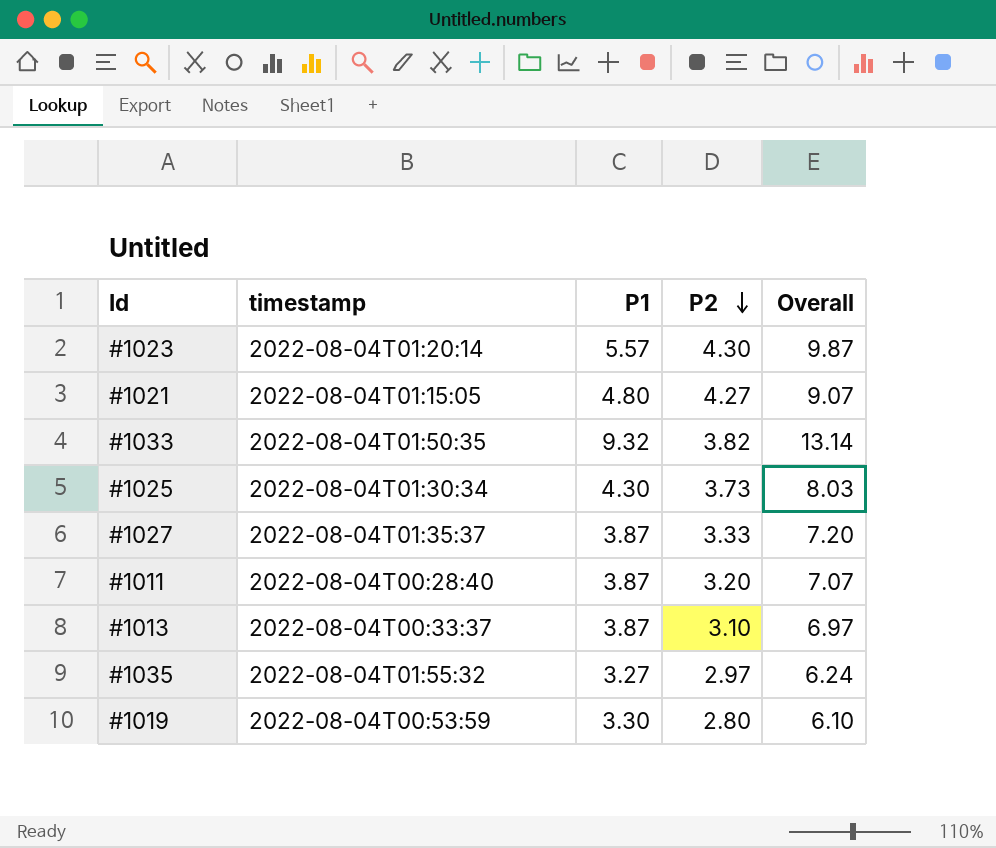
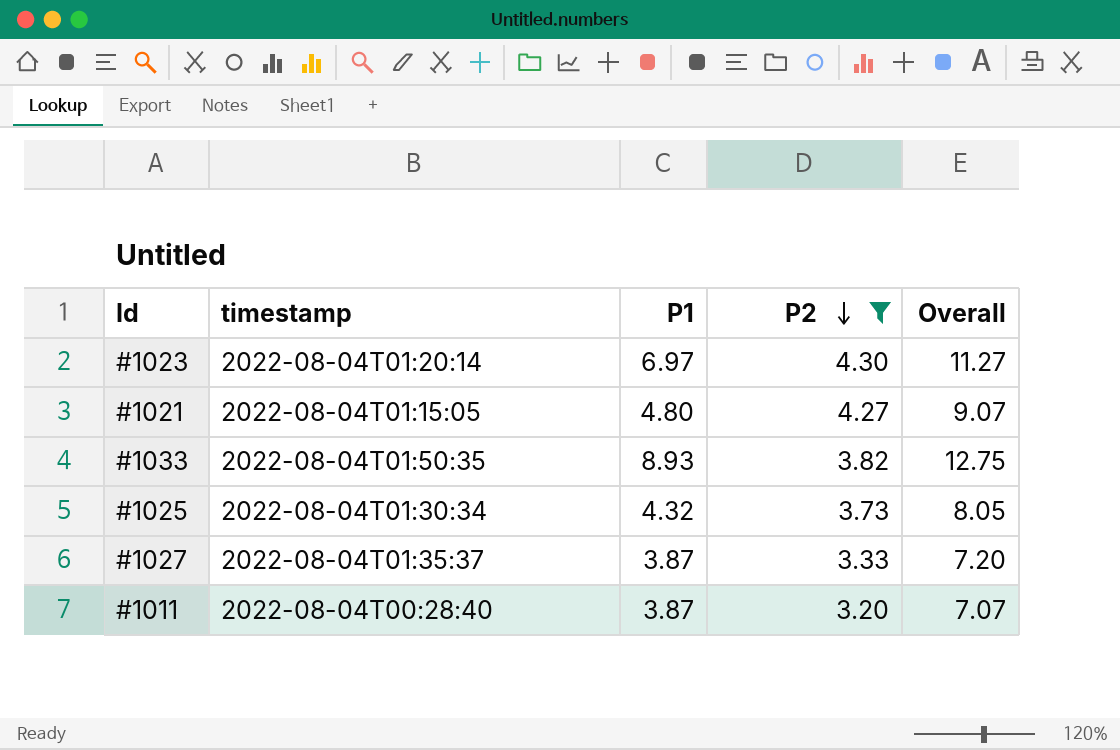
filter: none -> P2 >= 3.20
#1023 | P1: 5.57 -> 6.97
#1023 | Overall: 9.87 -> 11.27
#1033 | P1: 9.32 -> 8.93
#1033 | Overall: 13.14 -> 12.75
#1025 | P1: 4.30 -> 4.32
#1025 | Overall: 8.03 -> 8.05

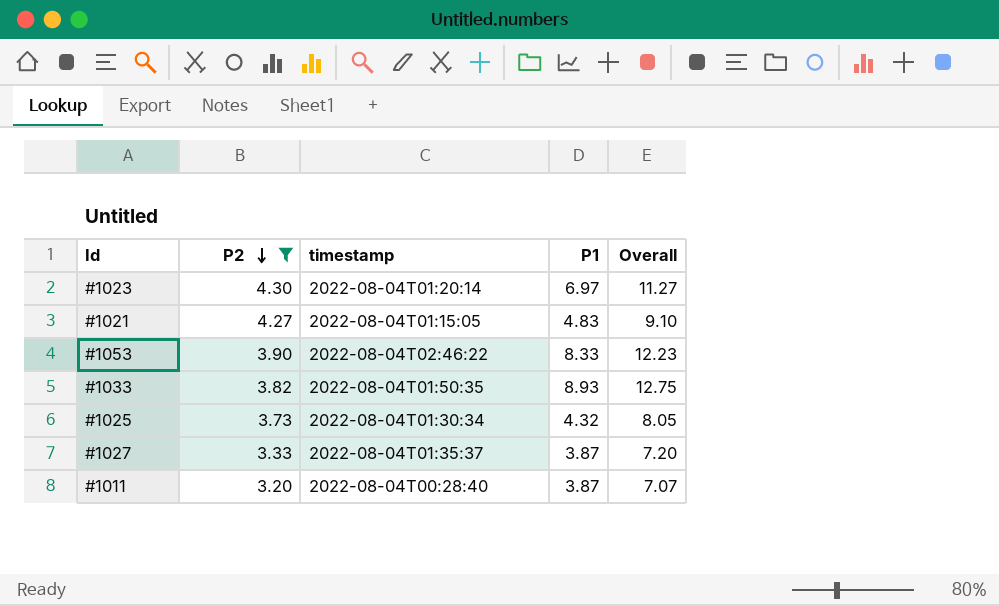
column P2 | position: 4 -> 2
#1021 | P1: 4.80 -> 4.83
#1021 | Overall: 9.07 -> 9.10
row #1053: none -> 3.90 | 2022-08-04T02:46:22 | 8.33 | 12.23

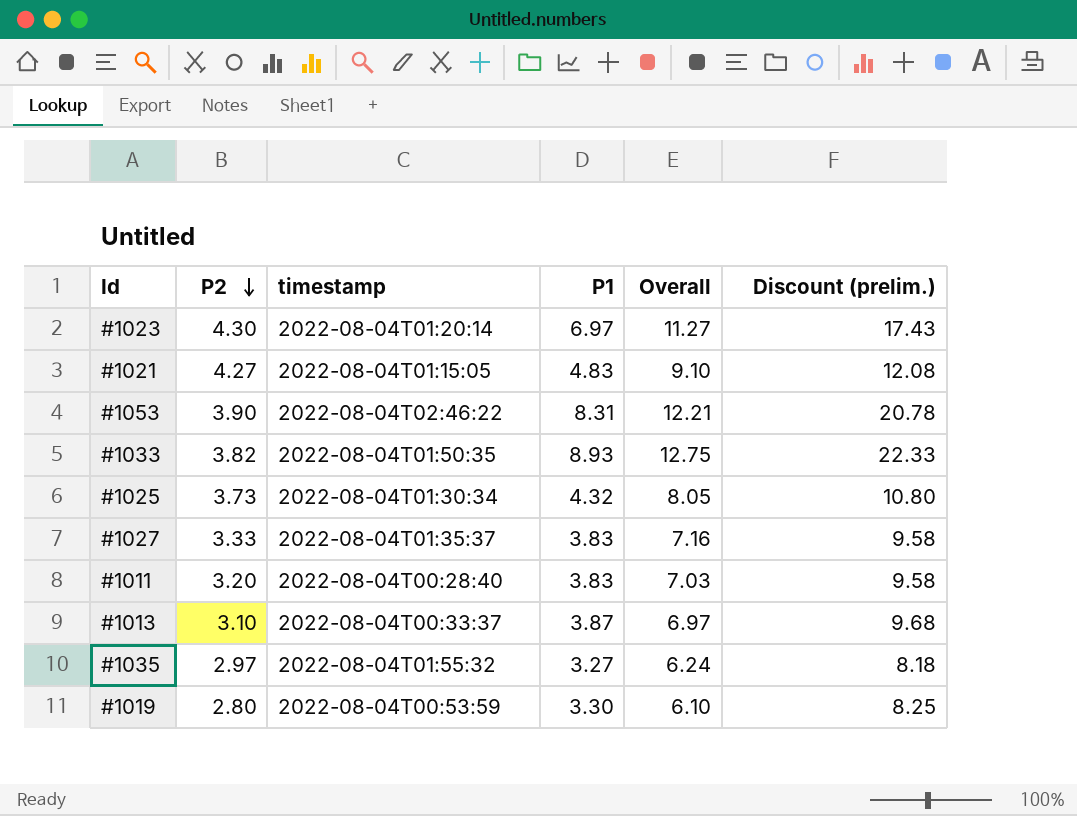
filter: P2 >= 3.20 -> none
column Discount (prelim.) | formula: none -> [P1] * 2.5
#1053 | P1: 8.33 -> 8.31
#1053 | Overall: 12.23 -> 12.21
#1027 | P1: 3.87 -> 3.83
#1027 | Overall: 7.20 -> 7.16
#1011 | P1: 3.87 -> 3.83
#1011 | Overall: 7.07 -> 7.03

